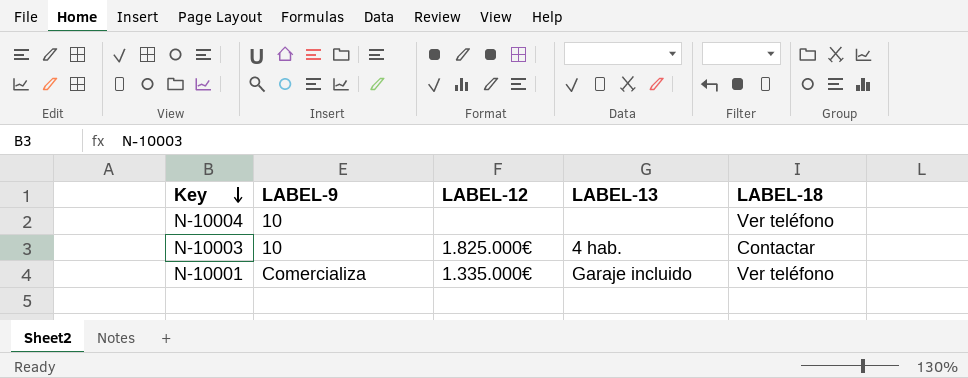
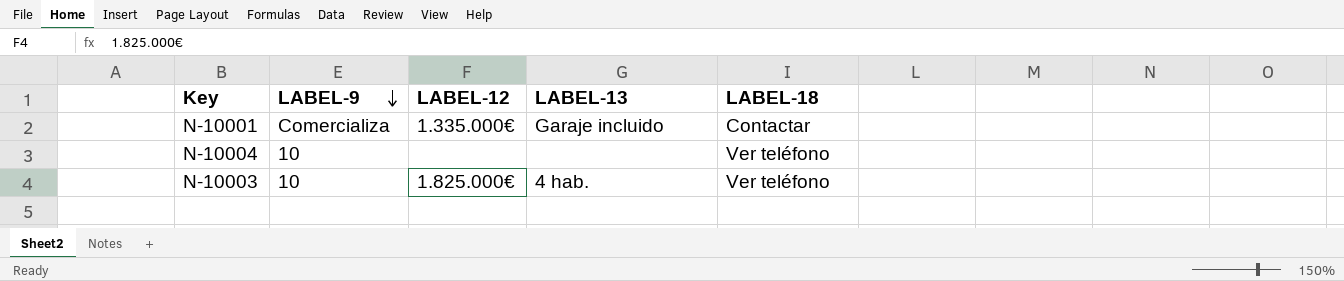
row order: Key descending -> LABEL-9 descending
N-10001 | LABEL-18: Ver teléfono -> Contactar
N-10003 | LABEL-18: Contactar -> Ver teléfono

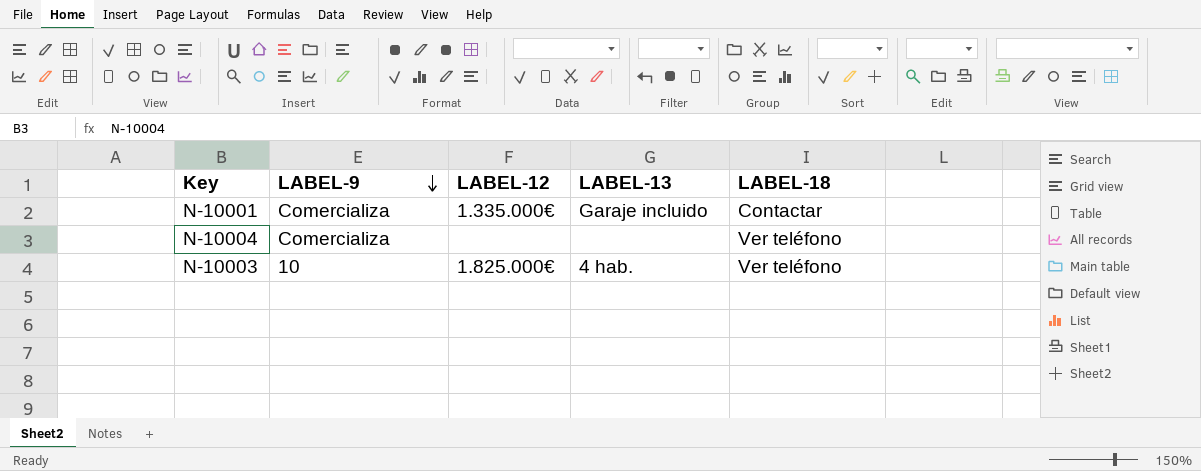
N-10004 | LABEL-9: 10 -> Comercializa

